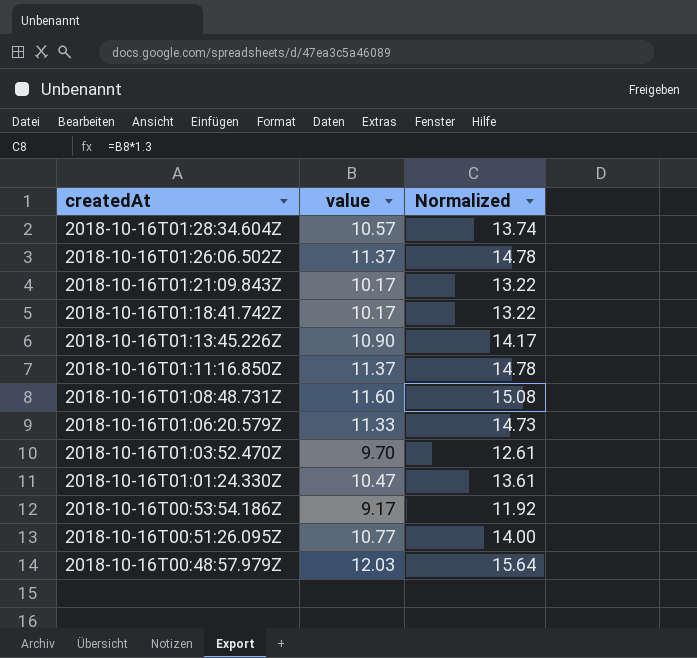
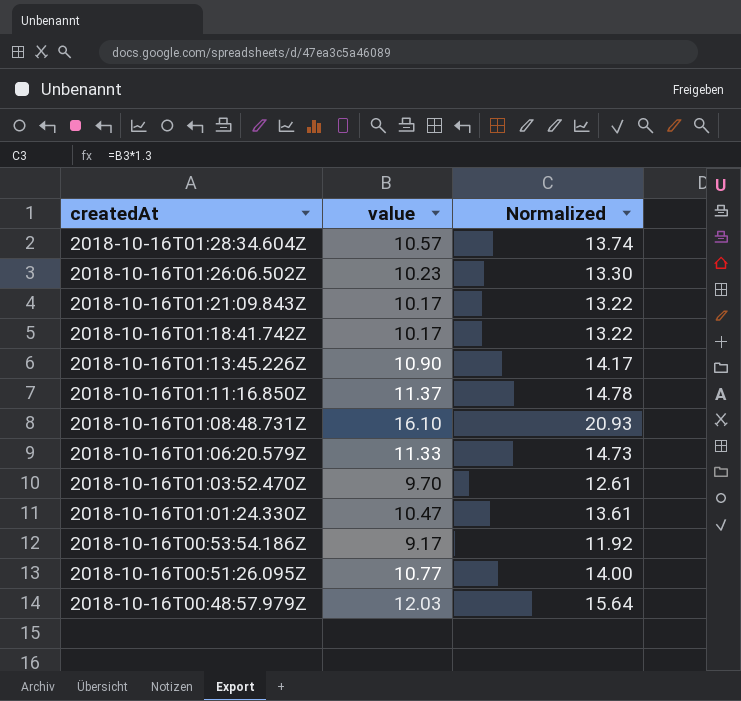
2018-10-16T01:26:06.502Z | value: 11.37 -> 10.23
2018-10-16T01:26:06.502Z | Normalized: 14.78 -> 13.30
2018-10-16T01:08:48.731Z | value: 11.60 -> 16.10
2018-10-16T01:08:48.731Z | Normalized: 15.08 -> 20.93

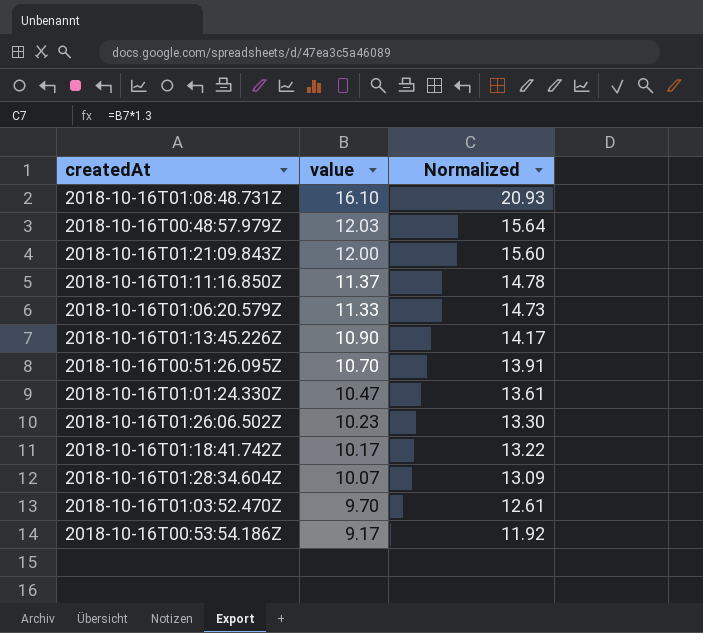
row order: createdAt descending -> value descending
2018-10-16T01:21:09.843Z | value: 10.17 -> 12.00
2018-10-16T01:21:09.843Z | Normalized: 13.22 -> 15.60
2018-10-16T00:51:26.095Z | value: 10.77 -> 10.70
2018-10-16T00:51:26.095Z | Normalized: 14.00 -> 13.91
2018-10-16T01:28:34.604Z | value: 10.57 -> 10.07
2018-10-16T01:28:34.604Z | Normalized: 13.74 -> 13.09

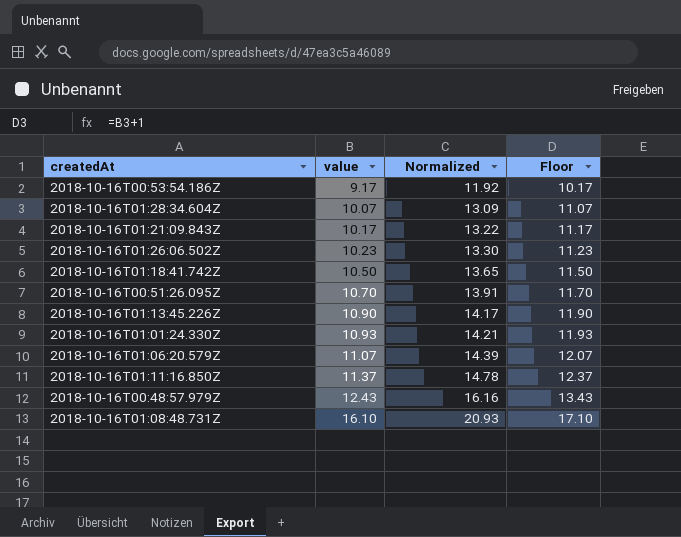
row order: value descending -> value ascending
column Floor | formula: none -> [value] + 1
row 2018-10-16T01:03:52.470Z: 9.70 | 12.61 -> none
2018-10-16T01:21:09.843Z | value: 12.00 -> 10.17
2018-10-16T01:21:09.843Z | Normalized: 15.60 -> 13.22
2018-10-16T01:18:41.742Z | value: 10.17 -> 10.50
2018-10-16T01:18:41.742Z | Normalized: 13.22 -> 13.65
2018-10-16T01:01:24.330Z | value: 10.47 -> 10.93
2018-10-16T01:01:24.330Z | Normalized: 13.61 -> 14.21
2018-10-16T01:06:20.579Z | value: 11.33 -> 11.07
2018-10-16T01:06:20.579Z | Normalized: 14.73 -> 14.39
2018-10-16T00:48:57.979Z | value: 12.03 -> 12.43
2018-10-16T00:48:57.979Z | Normalized: 15.64 -> 16.16

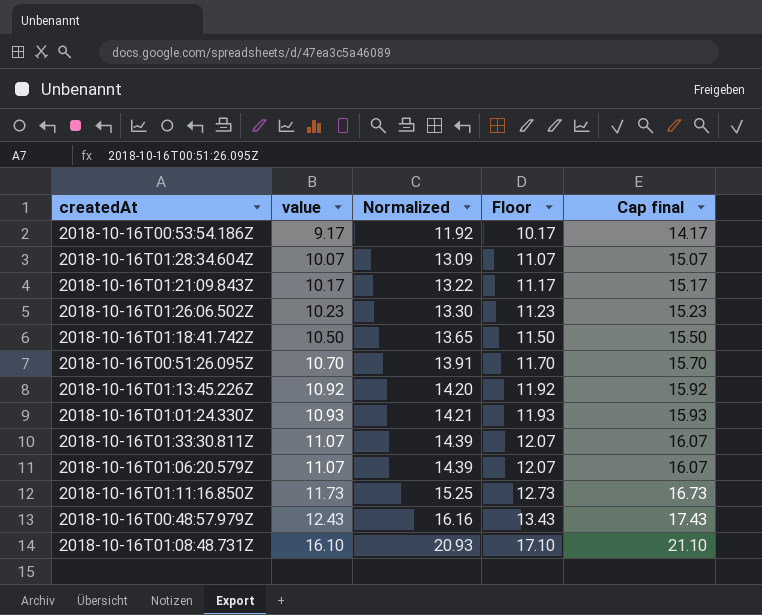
column Cap final | formula: none -> [value] + 5
2018-10-16T01:13:45.226Z | value: 10.90 -> 10.92
2018-10-16T01:13:45.226Z | Normalized: 14.17 -> 14.20
2018-10-16T01:13:45.226Z | Floor: 11.90 -> 11.92
row 2018-10-16T01:33:30.811Z: none -> 11.07 | 14.39 | 12.07 | 16.07
2018-10-16T01:11:16.850Z | value: 11.37 -> 11.73
2018-10-16T01:11:16.850Z | Normalized: 14.78 -> 15.25
2018-10-16T01:11:16.850Z | Floor: 12.37 -> 12.73

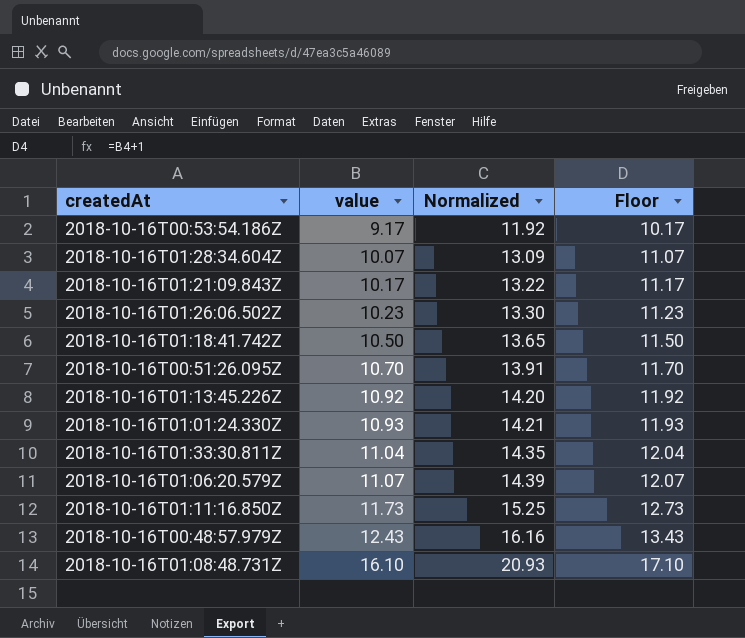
column Cap final | formula: [value] + 5 -> none
2018-10-16T01:33:30.811Z | value: 11.07 -> 11.04
2018-10-16T01:33:30.811Z | Normalized: 14.39 -> 14.35
2018-10-16T01:33:30.811Z | Floor: 12.07 -> 12.04

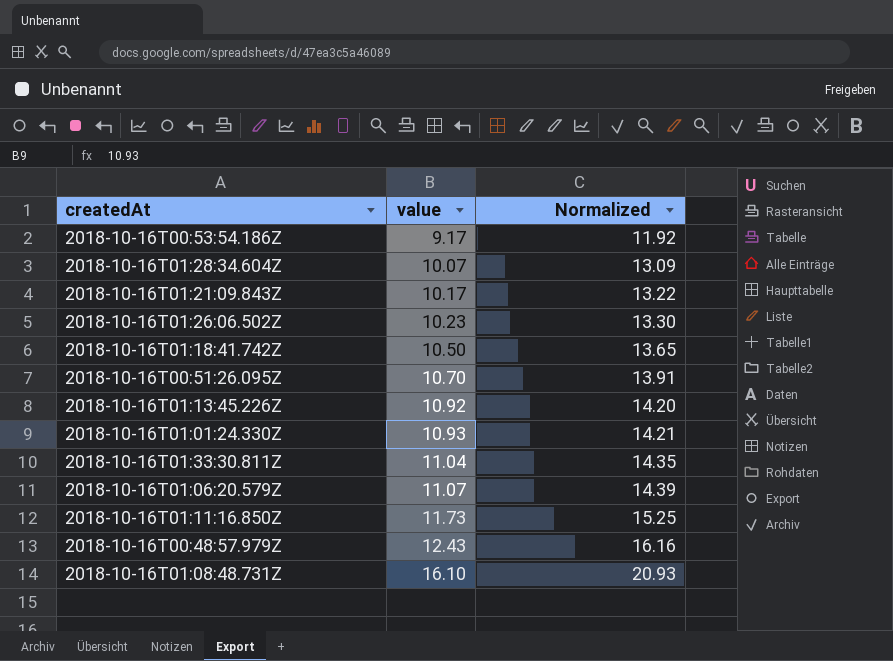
column Floor | formula: [value] + 1 -> none

